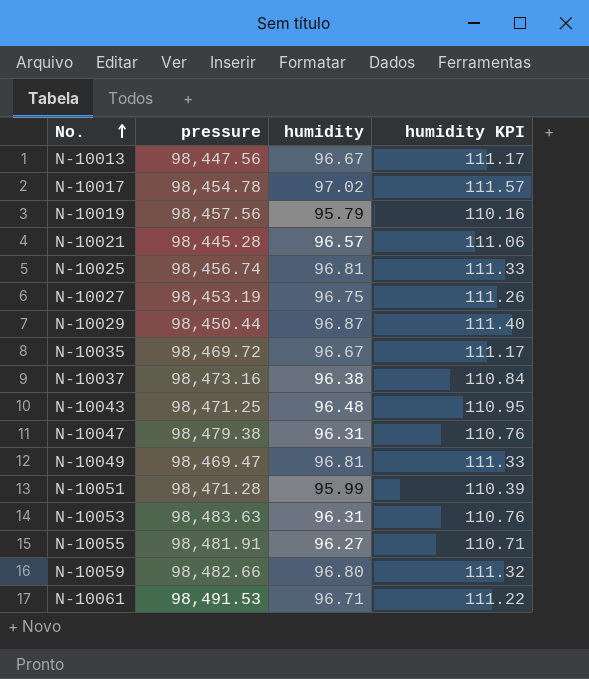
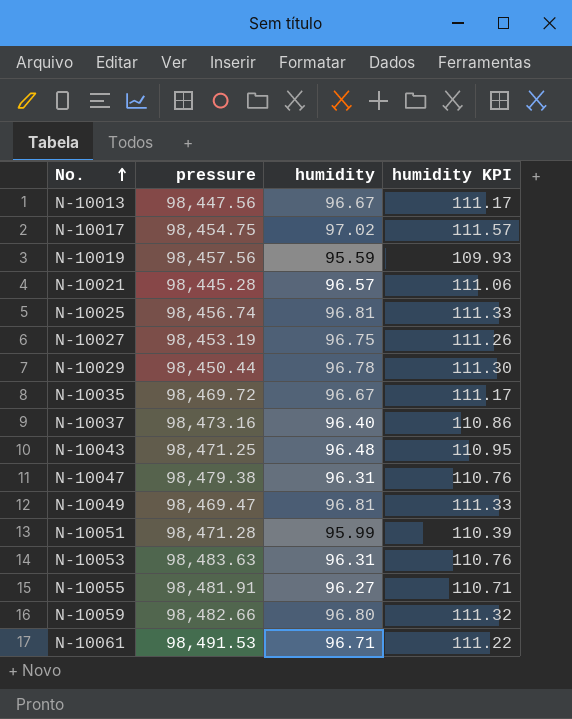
N-10017 | pressure: 98,454.78 -> 98,454.75
N-10019 | humidity: 95.79 -> 95.59
N-10019 | humidity KPI: 110.16 -> 109.93
N-10029 | humidity: 96.87 -> 96.78
N-10029 | humidity KPI: 111.40 -> 111.30
N-10037 | humidity: 96.38 -> 96.40
N-10037 | humidity KPI: 110.84 -> 110.86

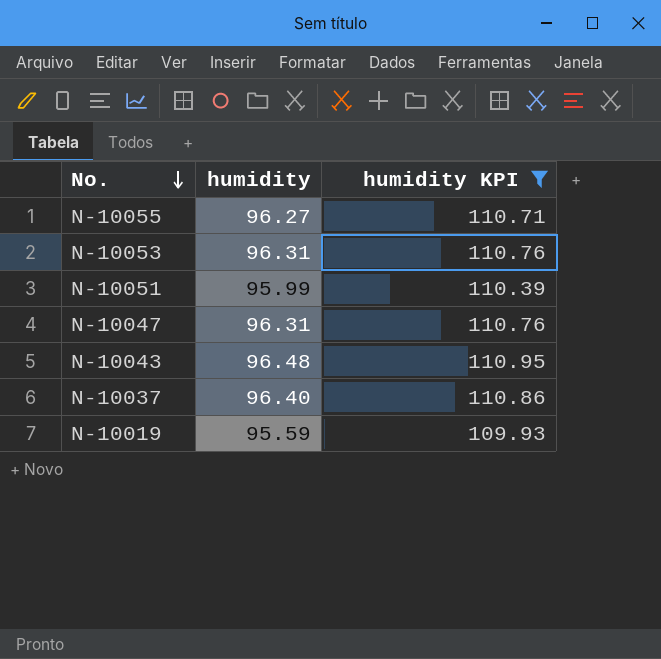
filter: none -> humidity KPI <= 110.95
row order: No. ascending -> No. descending
column pressure | position: 2 -> none

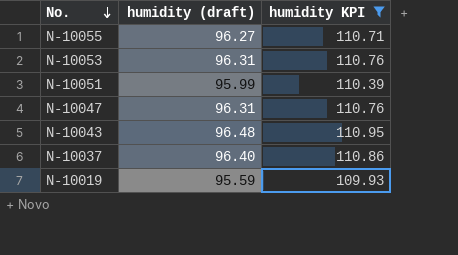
column name: humidity -> humidity (draft)

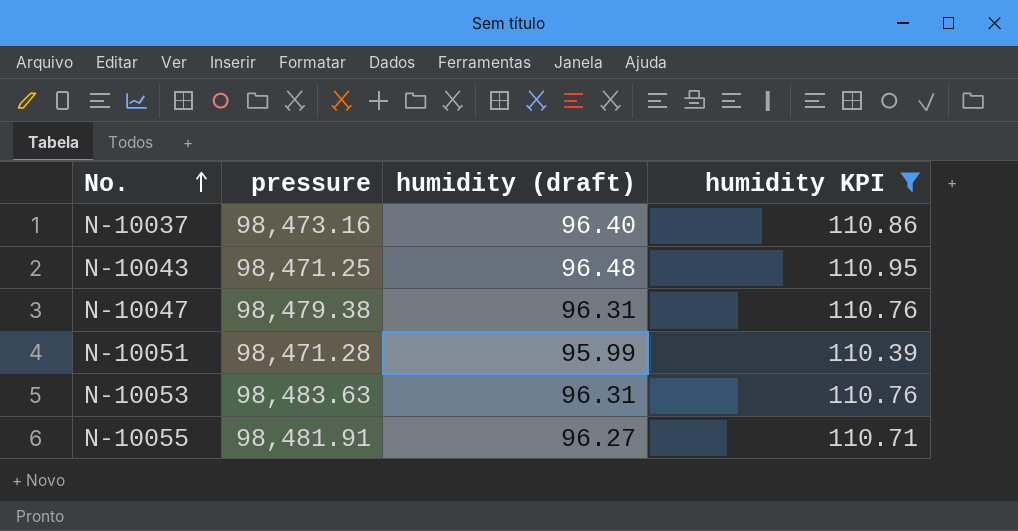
row order: No. descending -> No. ascending
column pressure | position: none -> 2
row N-10019: 95.59 | 109.93 -> none

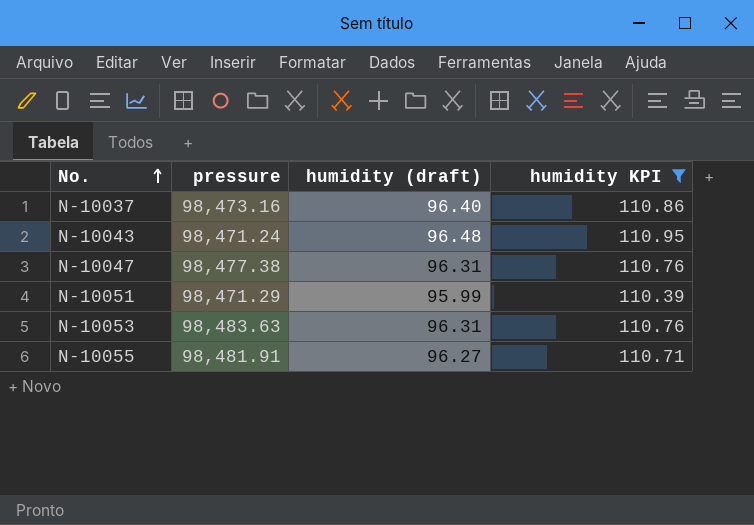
N-10043 | pressure: 98,471.25 -> 98,471.24
N-10047 | pressure: 98,479.38 -> 98,477.38
N-10051 | pressure: 98,471.28 -> 98,471.29

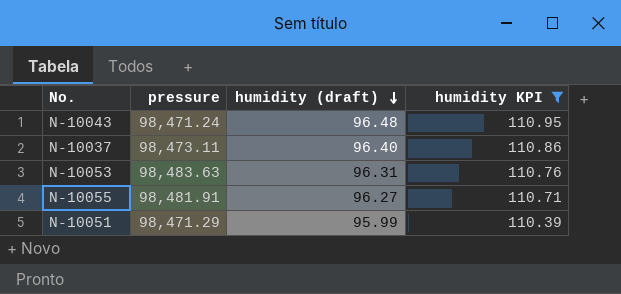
row order: No. ascending -> humidity (draft) descending
row N-10047: 98,477.38 | 96.31 | 110.76 -> none
N-10037 | pressure: 98,473.16 -> 98,473.11

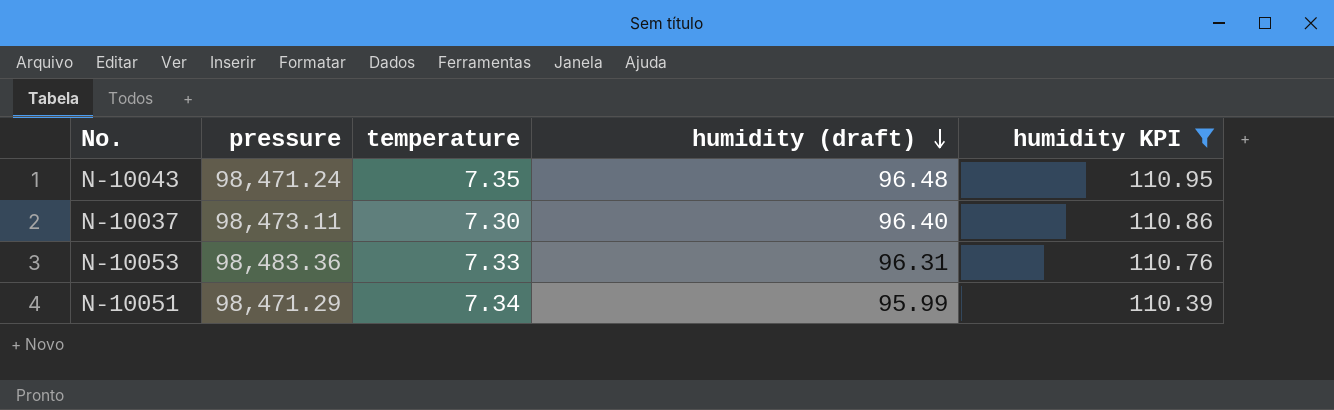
column temperature | position: none -> 3
row N-10055: 98,481.91 | 96.27 | 110.71 -> none
N-10053 | pressure: 98,483.63 -> 98,483.36

